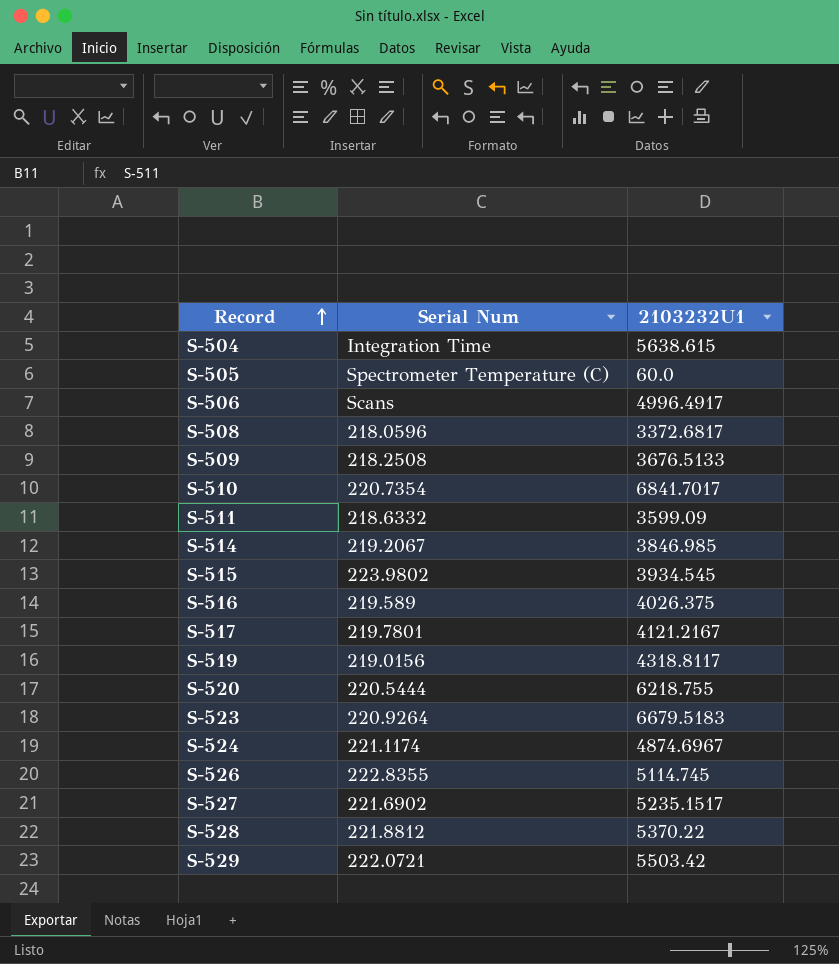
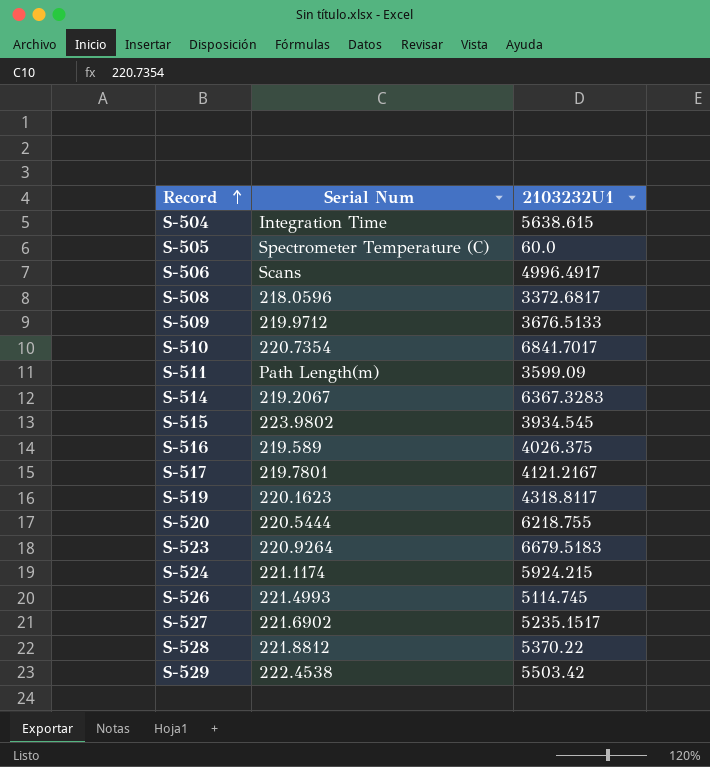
S-509 | Serial Num: 218.2508 -> 219.9712
S-511 | Serial Num: 218.6332 -> Path Length(m)
S-514 | 2103232U1: 3846.985 -> 6367.3283
S-519 | Serial Num: 219.0156 -> 220.1623
S-524 | 2103232U1: 4874.6967 -> 5924.215
S-526 | Serial Num: 222.8355 -> 221.4993
S-529 | Serial Num: 222.0721 -> 222.4538

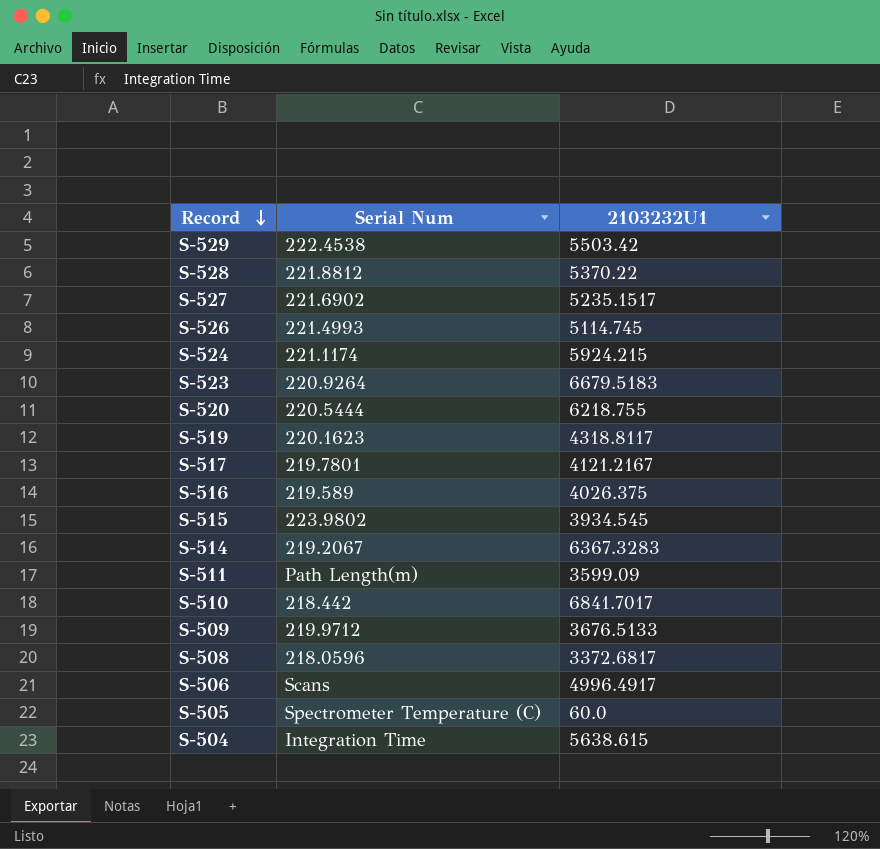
row order: Record ascending -> Record descending
S-510 | Serial Num: 220.7354 -> 218.442

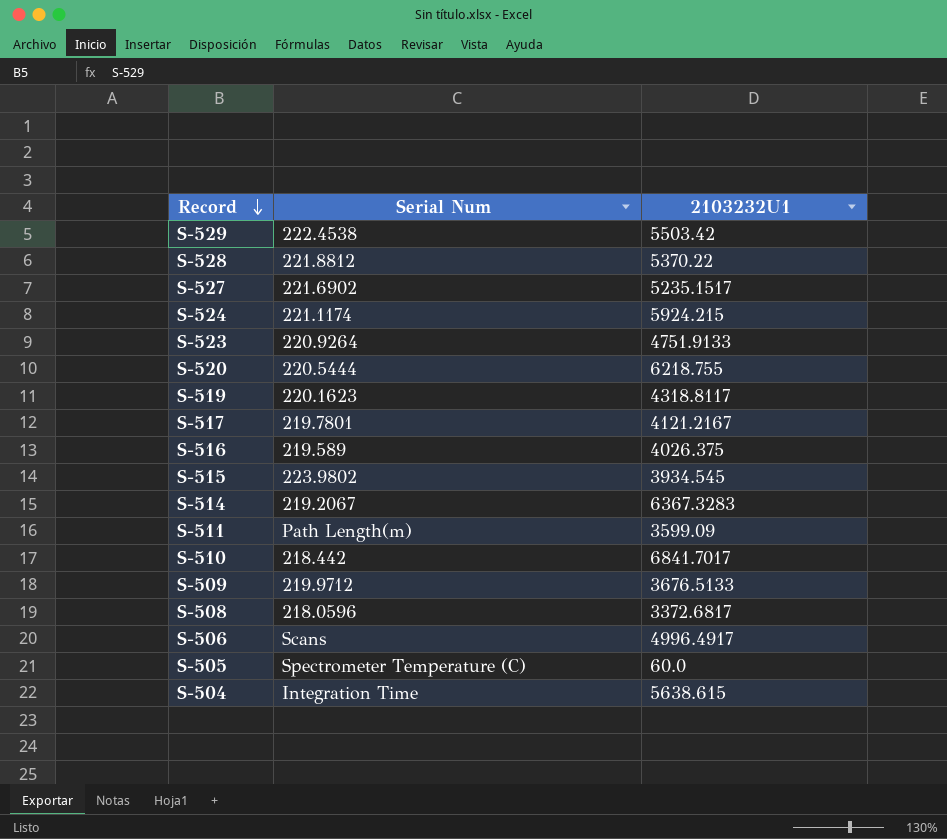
row S-526: 221.4993 | 5114.745 -> none
S-523 | 2103232U1: 6679.5183 -> 4751.9133

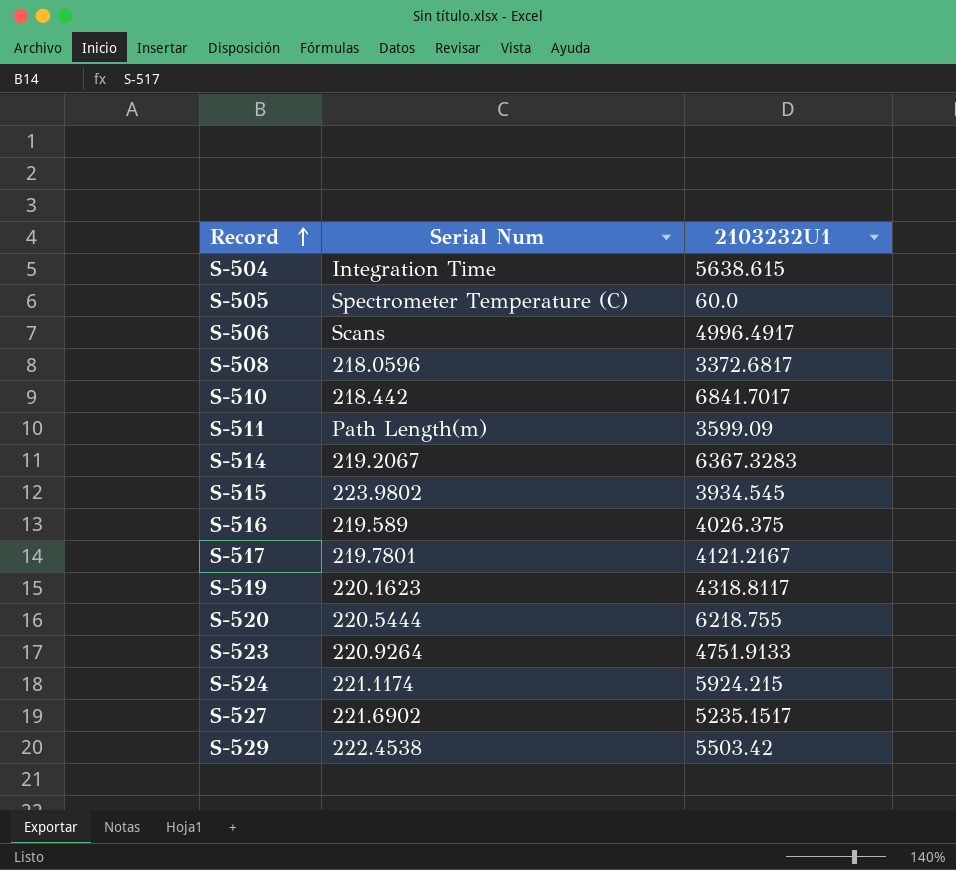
row order: Record descending -> Record ascending
row S-528: 221.8812 | 5370.22 -> none
row S-509: 219.9712 | 3676.5133 -> none

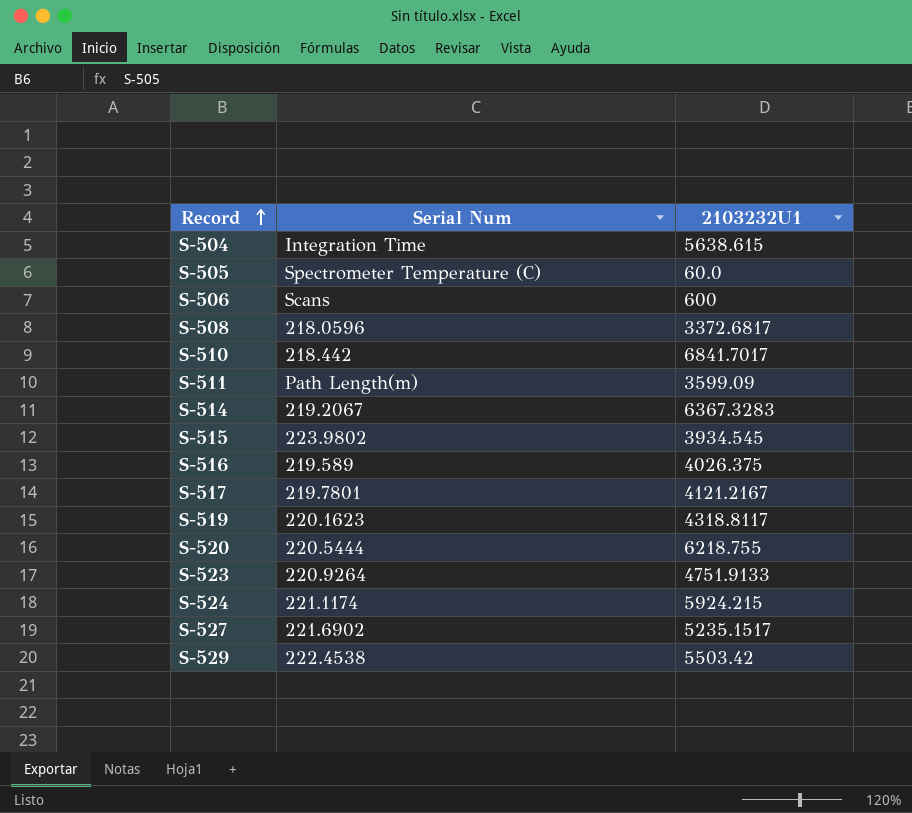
S-506 | 2103232U1: 4996.4917 -> 600

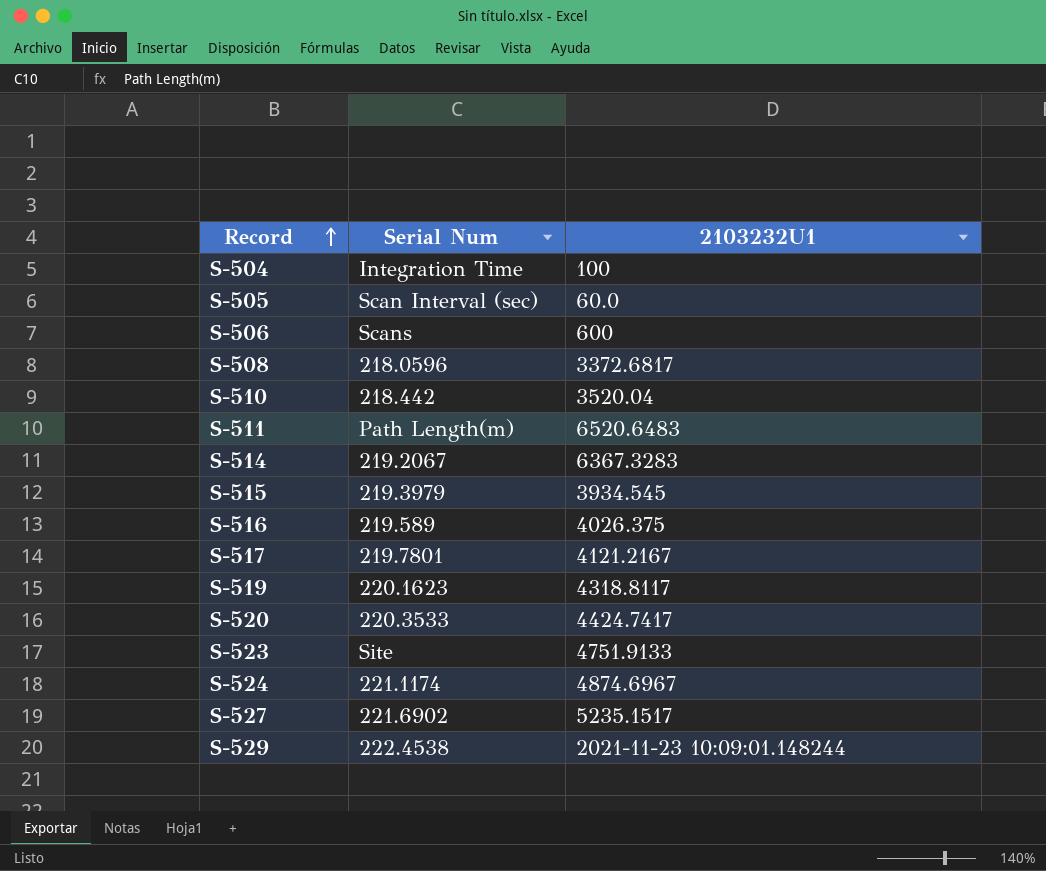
S-504 | 2103232U1: 5638.615 -> 100
S-505 | Serial Num: Spectrometer Temperature (C) -> Scan Interval (sec)
S-510 | 2103232U1: 6841.7017 -> 3520.04
S-511 | 2103232U1: 3599.09 -> 6520.6483
S-515 | Serial Num: 223.9802 -> 219.3979
S-520 | Serial Num: 220.5444 -> 220.3533
S-520 | 2103232U1: 6218.755 -> 4424.7417
S-523 | Serial Num: 220.9264 -> Site
S-524 | 2103232U1: 5924.215 -> 4874.6967
S-529 | 2103232U1: 5503.42 -> 2021-11-23 10:09:01.148244

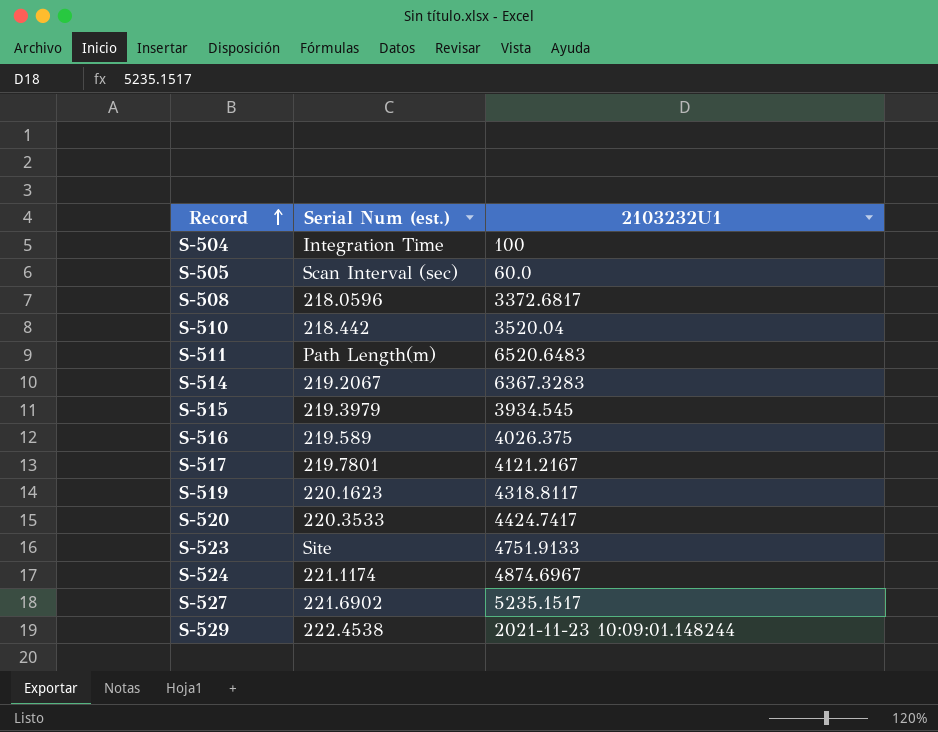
column name: Serial Num -> Serial Num (est.)
row S-506: Scans | 600 -> none

